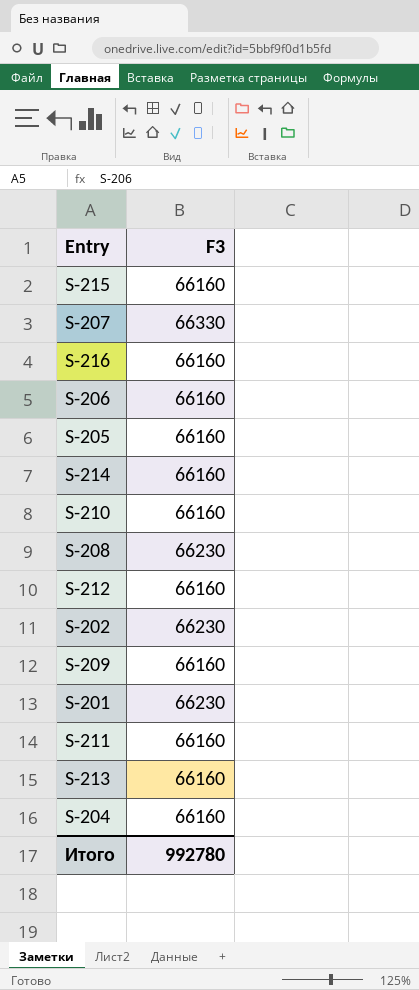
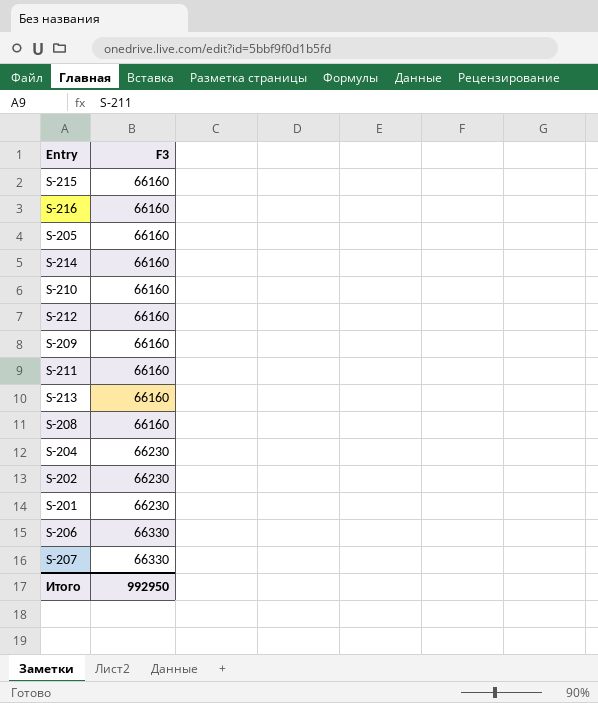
row order: none -> F3 ascending
S-208 | F3: 66230 -> 66160
S-204 | F3: 66160 -> 66230
S-206 | F3: 66160 -> 66330
Итого | F3: 992780 -> 992950

